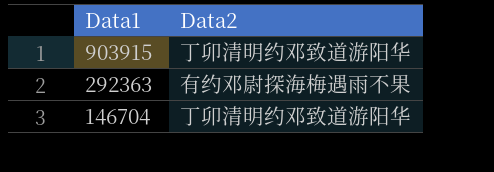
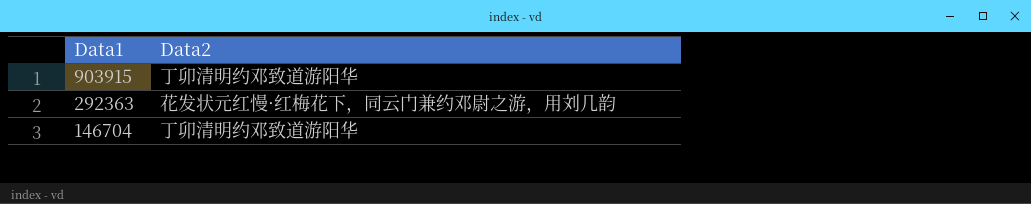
292363 | Data2: 有约邓尉探海梅遇雨不果 -> 花发状元红慢·红梅花下，同云门兼约邓尉之游，用刘几韵

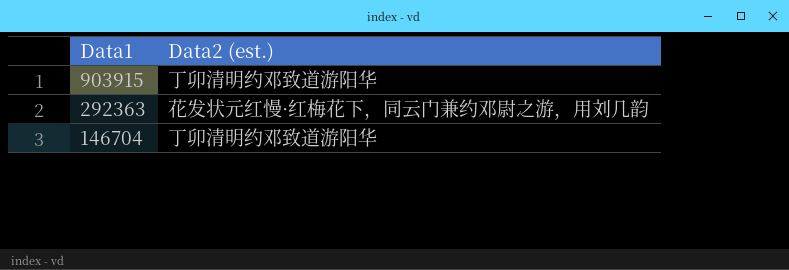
column name: Data2 -> Data2 (est.)

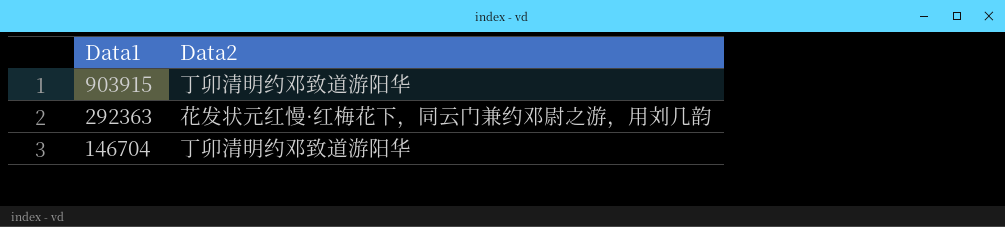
column name: Data2 (est.) -> Data2

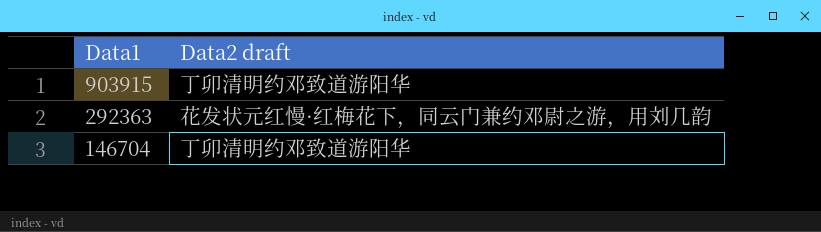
column name: Data2 -> Data2 draft

